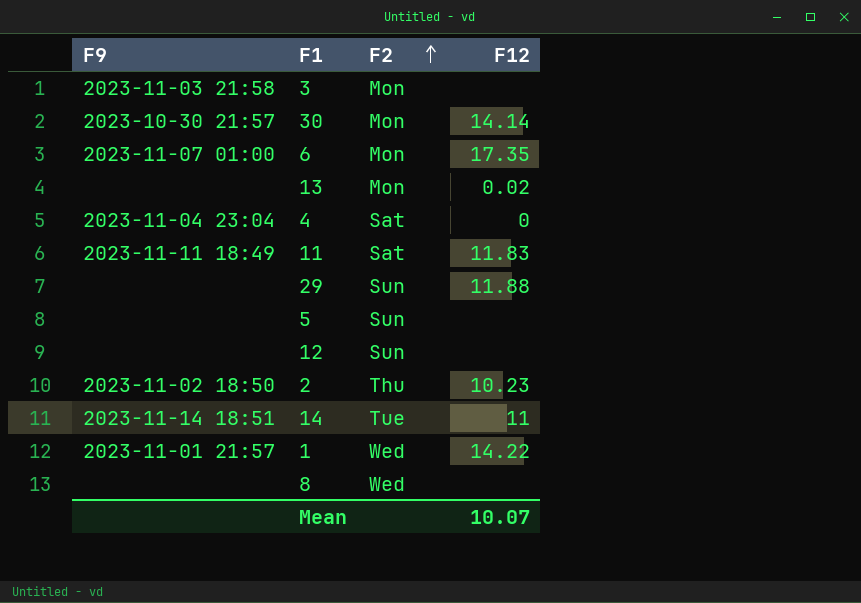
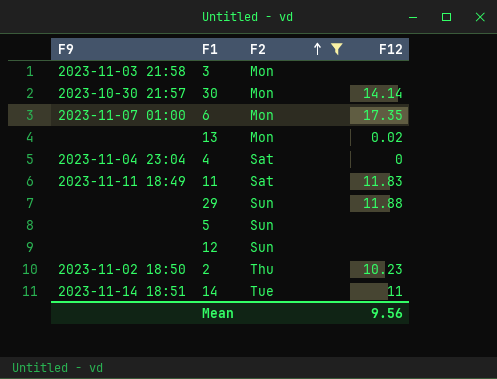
filter: none -> F2 != Wed
Mean | F12: 10.07 -> 9.56

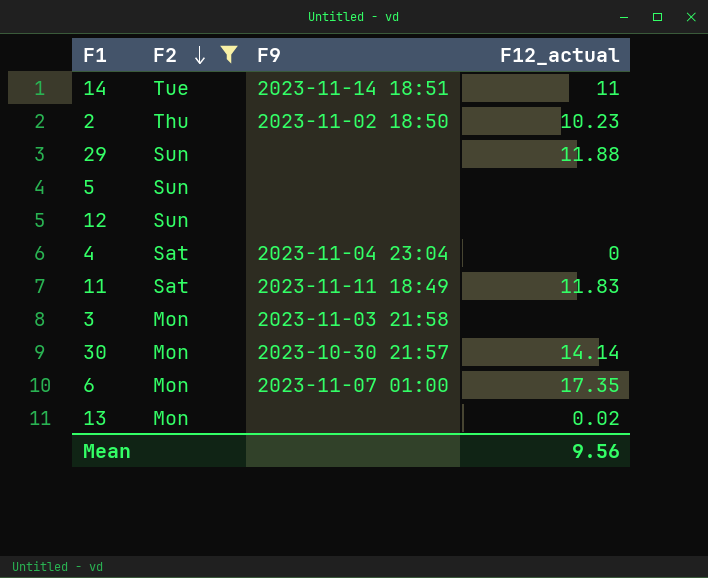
row order: F2 ascending -> F2 descending
column F9 | position: 1 -> 3
column name: F12 -> F12_actual

